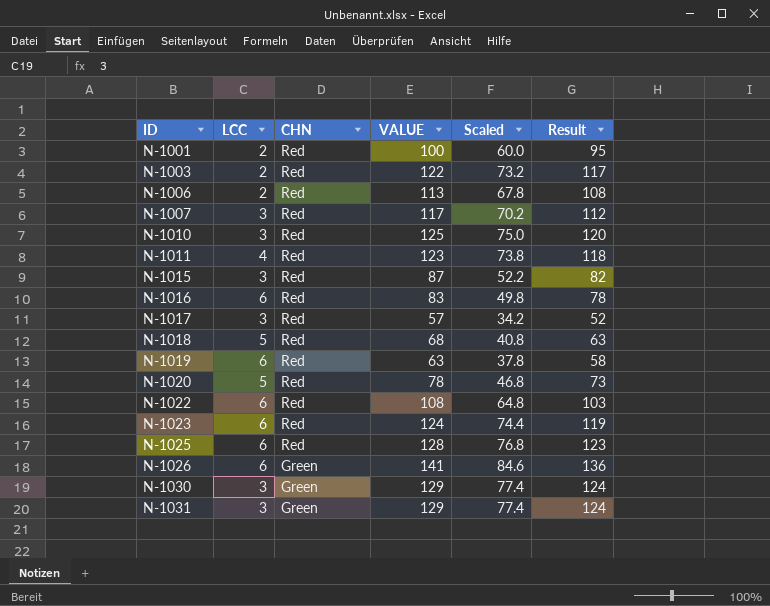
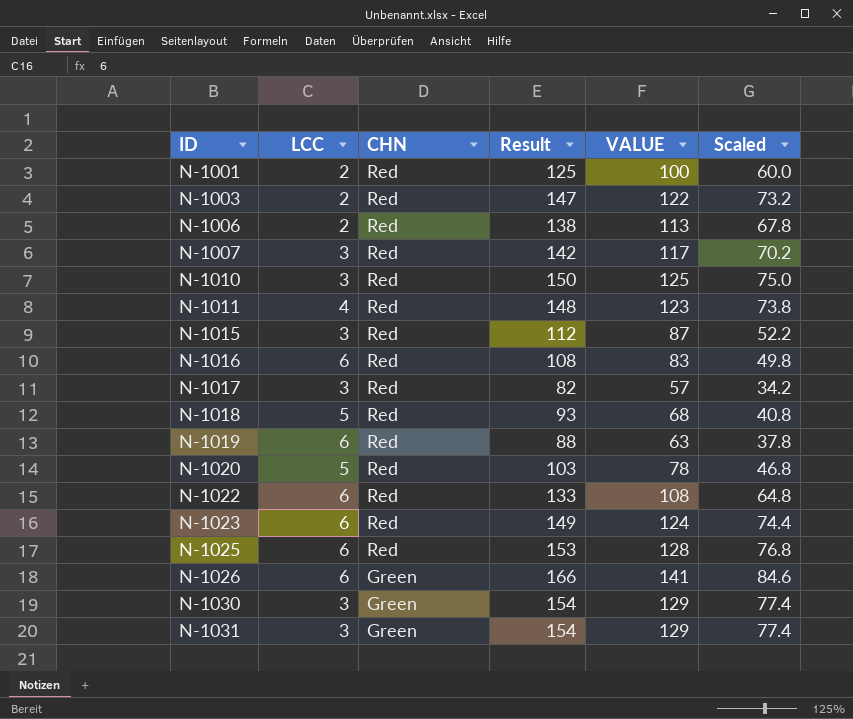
column Result | formula: [VALUE] - 5 -> [VALUE] + 25
column Result | position: 6 -> 4

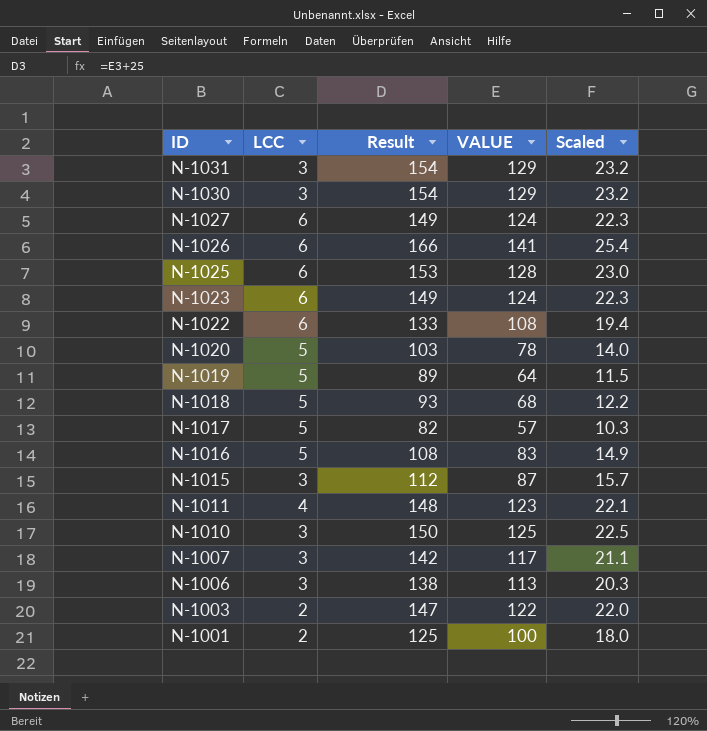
row order: ID ascending -> ID descending
column CHN | position: 3 -> none
column Scaled | formula: [VALUE] * 0.6 -> [VALUE] * 0.18
row N-1027: none -> 6 | 149 | 124 | 22.3
N-1019 | LCC: 6 -> 5
N-1019 | Result: 88 -> 89
N-1019 | VALUE: 63 -> 64
N-1017 | LCC: 3 -> 5
N-1016 | LCC: 6 -> 5
N-1006 | LCC: 2 -> 3

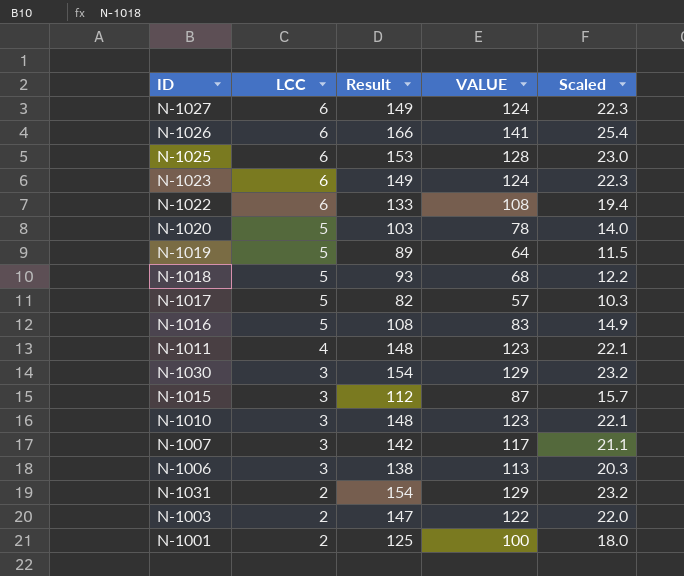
row order: ID descending -> LCC descending
N-1010 | Result: 150 -> 148
N-1010 | VALUE: 125 -> 123
N-1010 | Scaled: 22.5 -> 22.1
N-1031 | LCC: 3 -> 2

